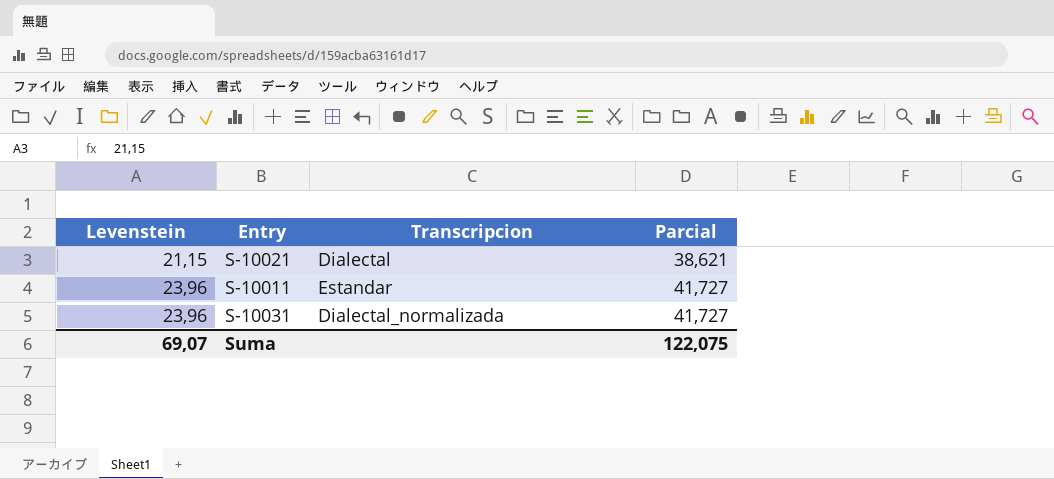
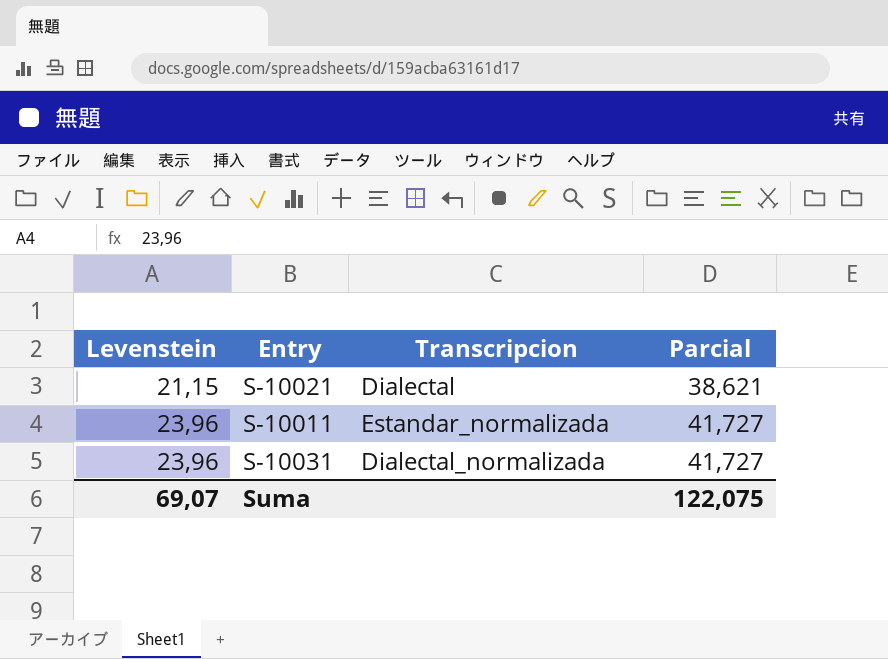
S-10011 | Transcripcion: Estandar -> Estandar_normalizada

